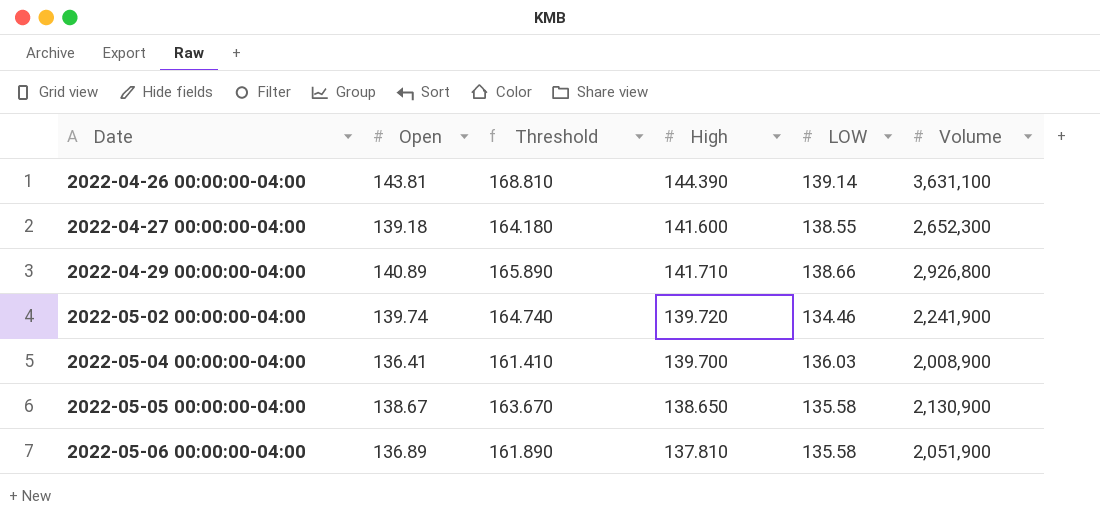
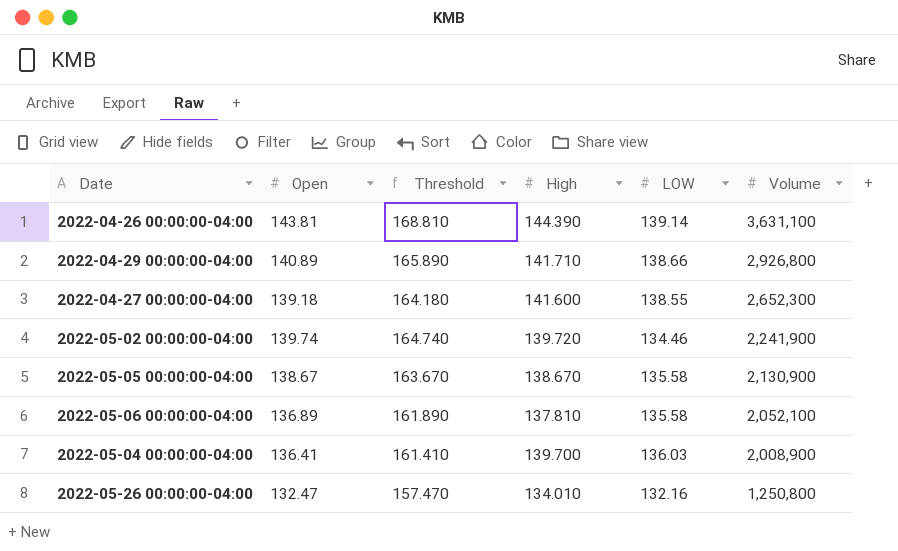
row order: Date ascending -> Volume descending
2022-05-05 00:00:00-04:00 | High: 138.650 -> 138.670
2022-05-06 00:00:00-04:00 | Volume: 2,051,900 -> 2,052,100
row 2022-05-26 00:00:00-04:00: none -> 132.47 | 157.470 | 134.010 | 132.16 | 1,250,800

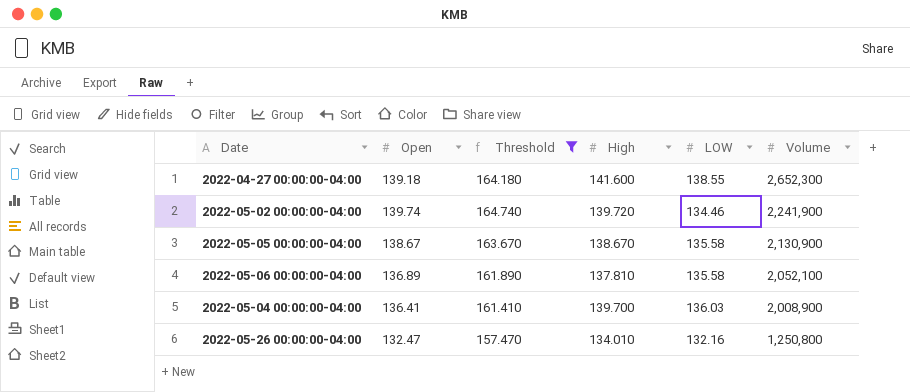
filter: none -> Threshold <= 164.740

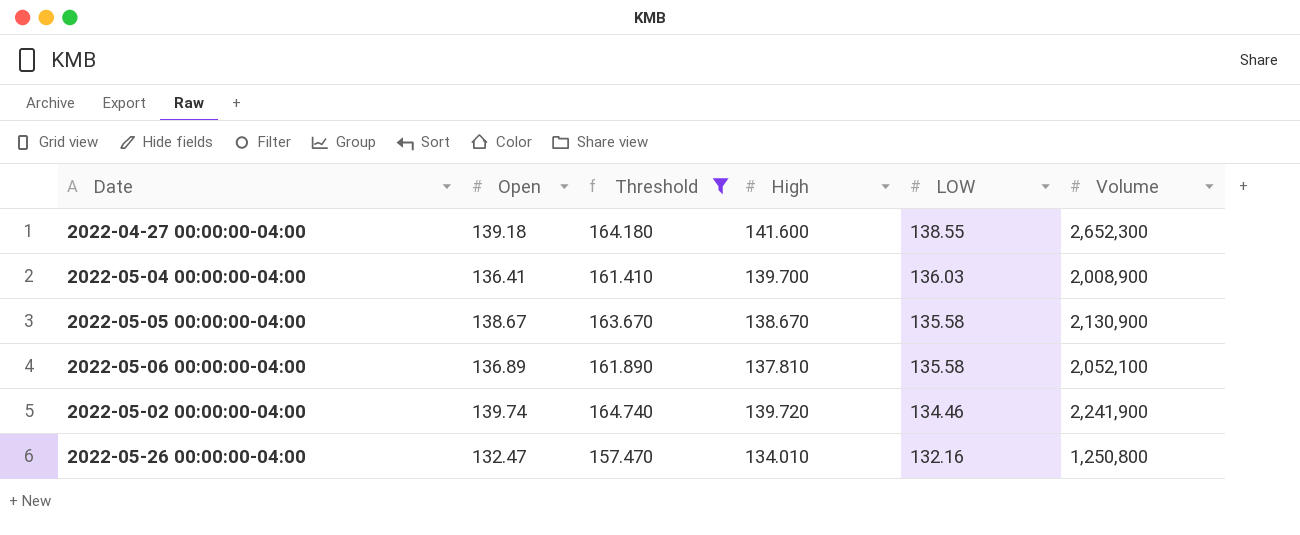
row order: Volume descending -> LOW descending

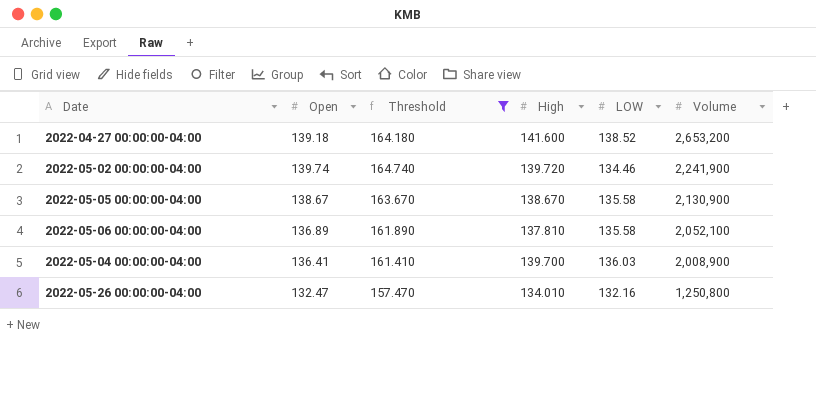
row order: LOW descending -> Volume descending
2022-04-27 00:00:00-04:00 | LOW: 138.55 -> 138.52
2022-04-27 00:00:00-04:00 | Volume: 2,652,300 -> 2,653,200

